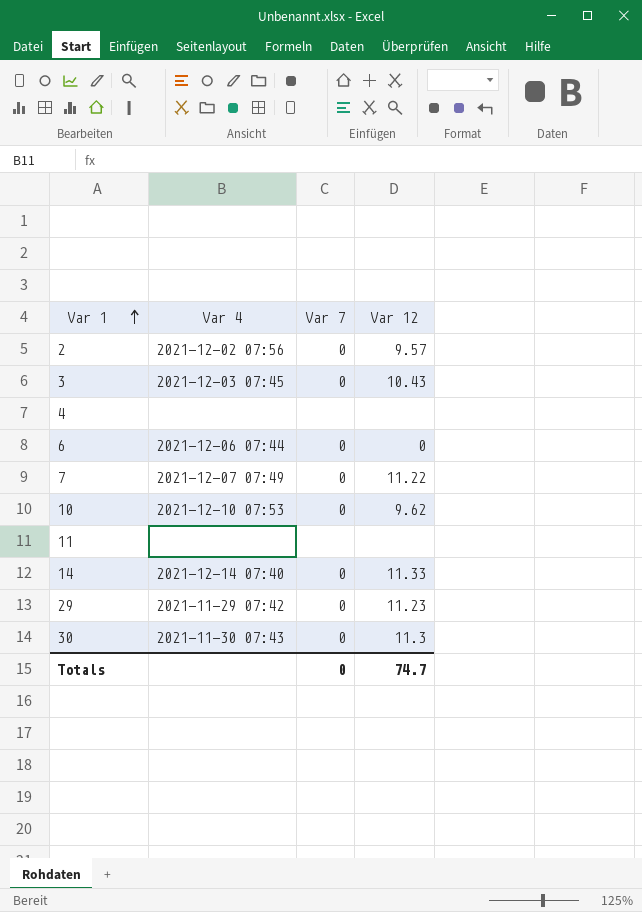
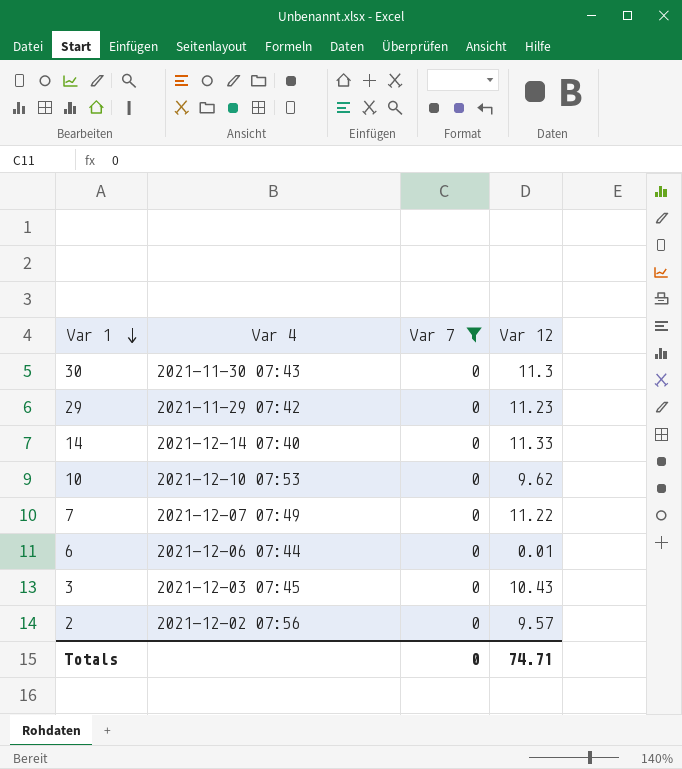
filter: none -> Var 7 = 0
row order: Var 1 ascending -> Var 1 descending
6 | Var 12: 0 -> 0.01
Totals | Var 12: 74.7 -> 74.71

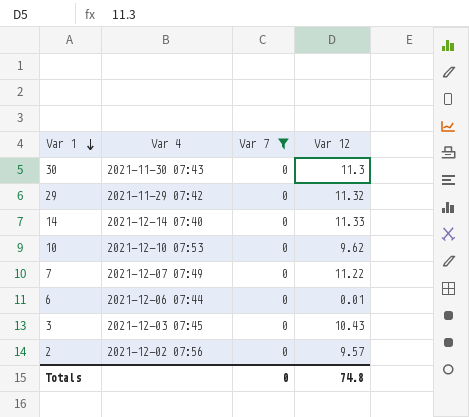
29 | Var 12: 11.23 -> 11.32
Totals | Var 12: 74.71 -> 74.8

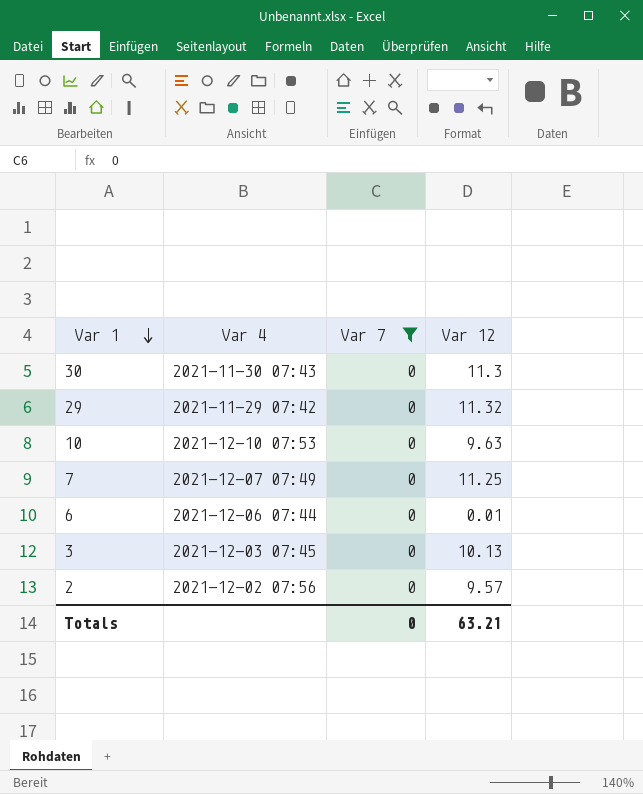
row 14: 2021-12-14 07:40 | 0 | 11.33 -> none
10 | Var 12: 9.62 -> 9.63
7 | Var 12: 11.22 -> 11.25
3 | Var 12: 10.43 -> 10.13
Totals | Var 12: 74.8 -> 63.21

